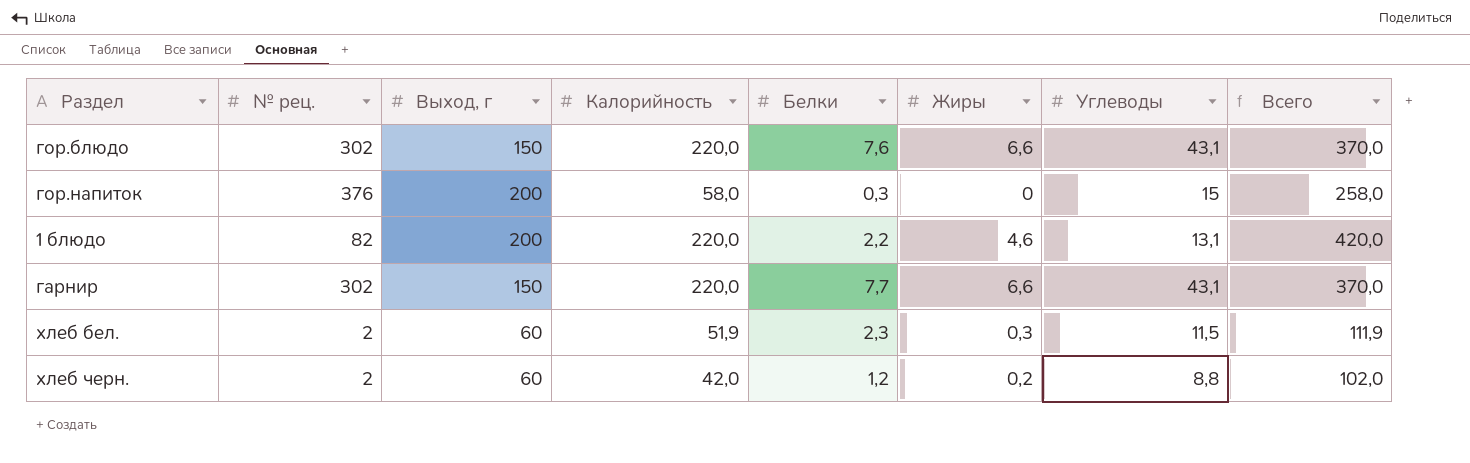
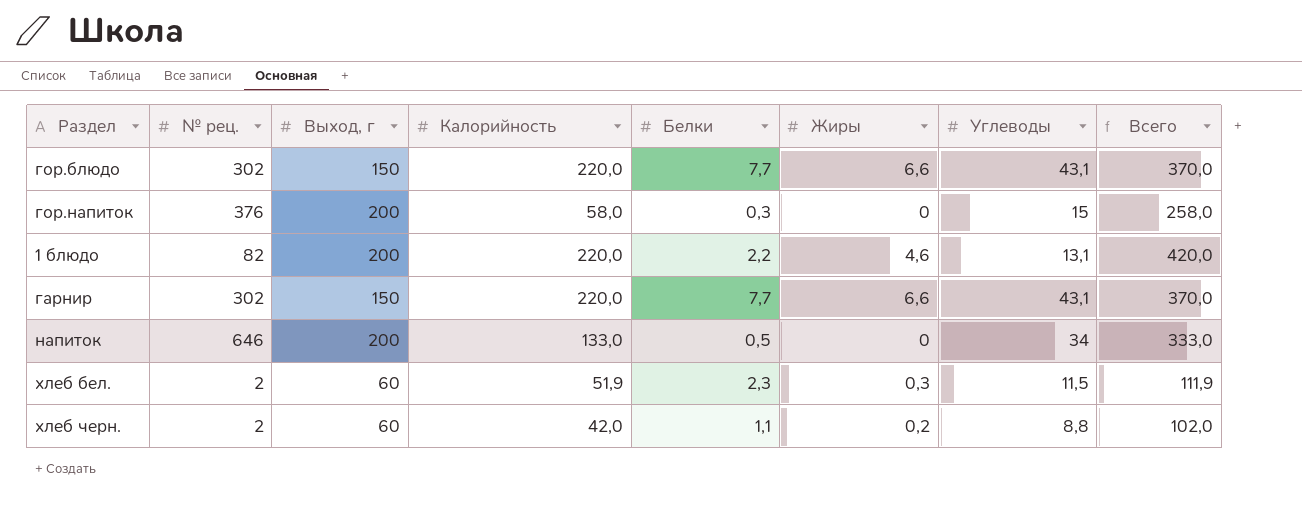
гор.блюдо | Белки: 7,6 -> 7,7
row напиток: none -> 646 | 200 | 133,0 | 0,5 | 0 | 34 | 333,0
хлеб черн. | Белки: 1,2 -> 1,1

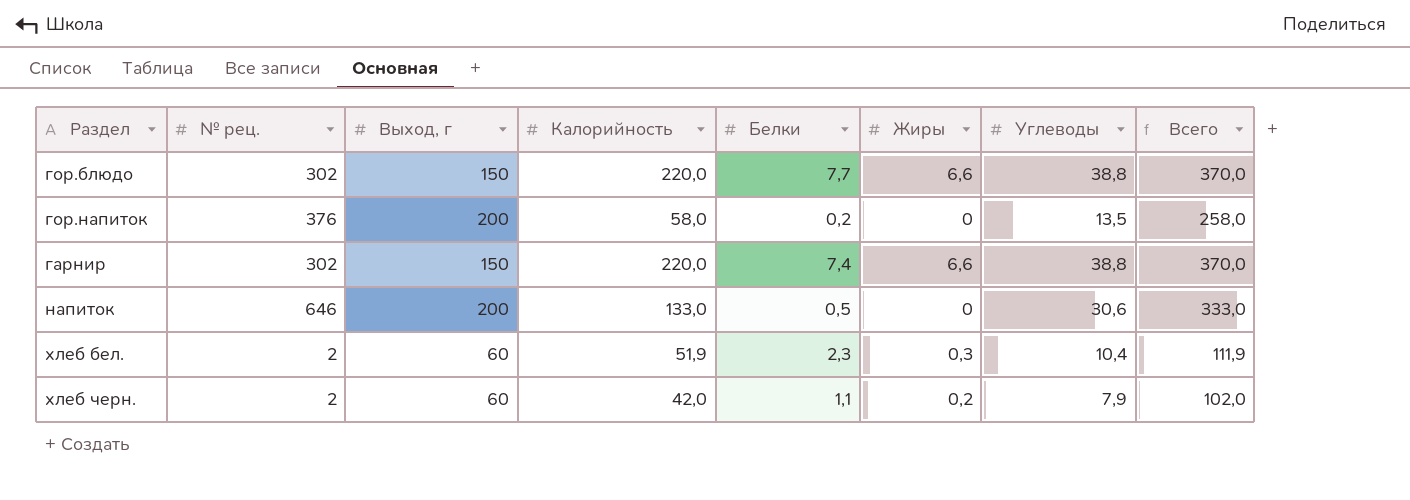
row 1 блюдо: 82 | 200 | 220,0 | 2,2 | 4,6 | 13,1 | 420,0 -> none
гор.блюдо | Углеводы: 43,1 -> 38,8
гор.напиток | Белки: 0,3 -> 0,2
гор.напиток | Углеводы: 15 -> 13,5
гарнир | Белки: 7,7 -> 7,4
гарнир | Углеводы: 43,1 -> 38,8
напиток | Углеводы: 34 -> 30,6
хлеб бел. | Углеводы: 11,5 -> 10,4
хлеб черн. | Углеводы: 8,8 -> 7,9

